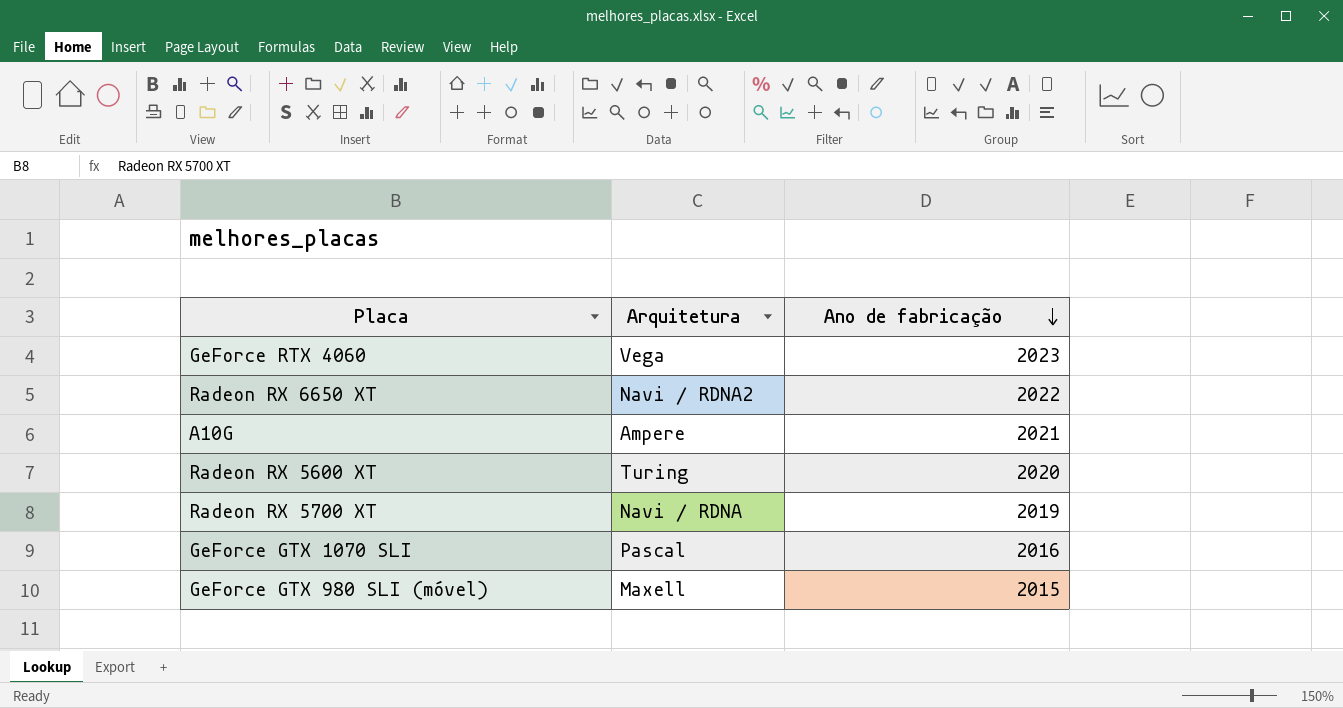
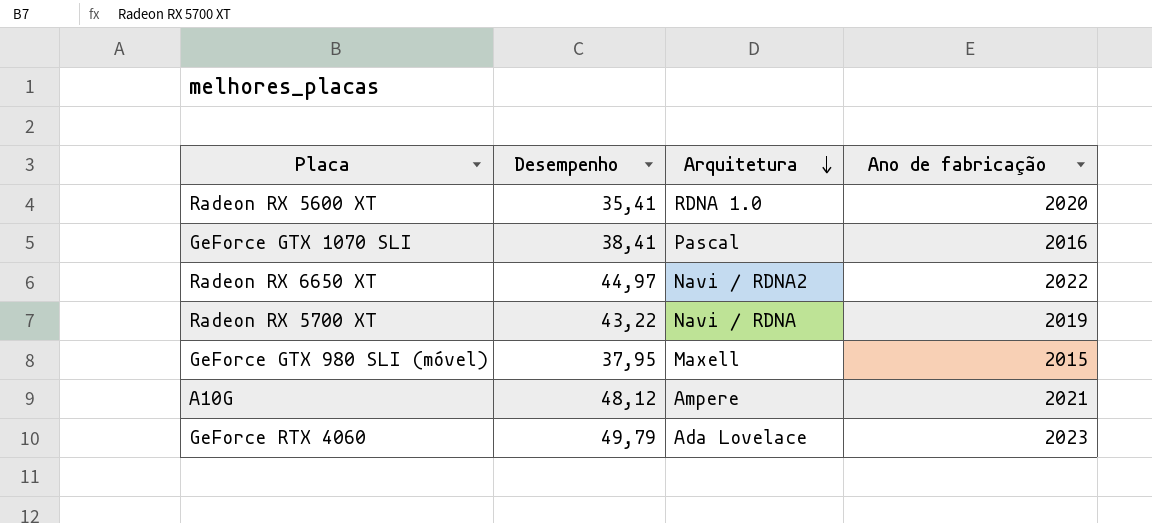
row order: Ano de fabricação descending -> Arquitetura descending
column Desempenho | position: none -> 2
Radeon RX 5600 XT | Arquitetura: Turing -> RDNA 1.0
GeForce RTX 4060 | Arquitetura: Vega -> Ada Lovelace

